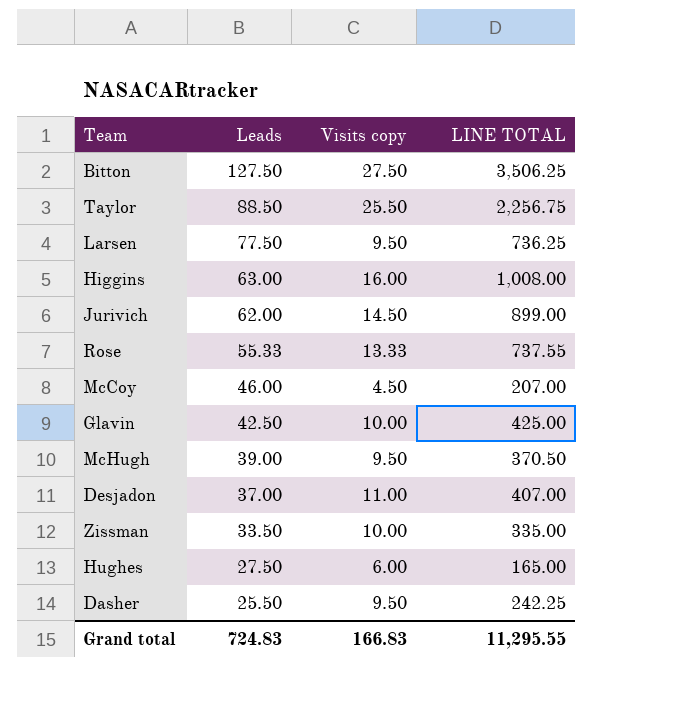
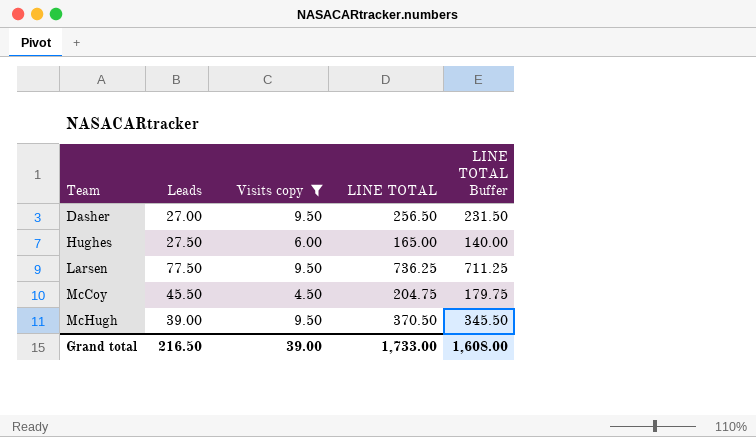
filter: none -> Visits copy <= 9.50
row order: Leads descending -> Team ascending
column LINE TOTAL Buffer | formula: none -> [LINE TOTAL] - 25
Dasher | Leads: 25.50 -> 27.00
Dasher | LINE TOTAL: 242.25 -> 256.50
McCoy | Leads: 46.00 -> 45.50
McCoy | LINE TOTAL: 207.00 -> 204.75
Grand total | Leads: 724.83 -> 216.50
Grand total | Visits copy: 166.83 -> 39.00
Grand total | LINE TOTAL: 11,295.55 -> 1,733.00

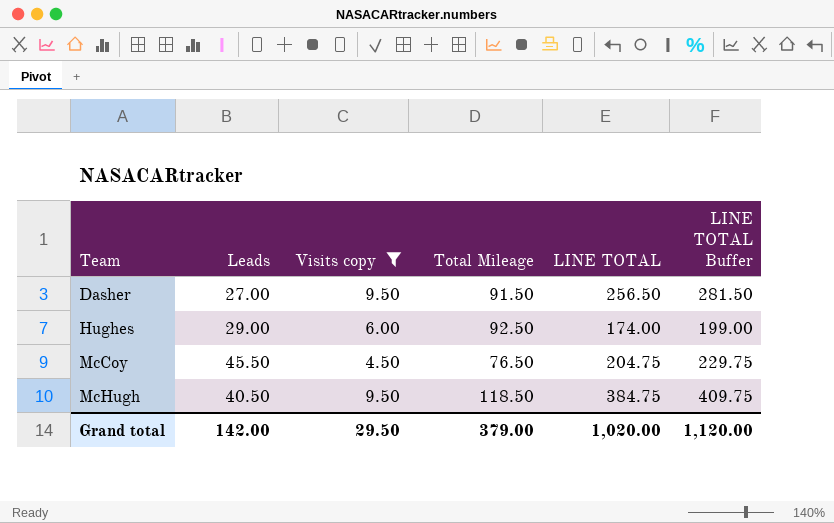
column Total Mileage | position: none -> 4
column LINE TOTAL Buffer | formula: [LINE TOTAL] - 25 -> [LINE TOTAL] + 25
row Larsen: 77.50 | 9.50 | 736.25 | 711.25 -> none
Hughes | Leads: 27.50 -> 29.00
Hughes | LINE TOTAL: 165.00 -> 174.00
McHugh | Leads: 39.00 -> 40.50
McHugh | LINE TOTAL: 370.50 -> 384.75
Grand total | Leads: 216.50 -> 142.00
Grand total | Visits copy: 39.00 -> 29.50
Grand total | LINE TOTAL: 1,733.00 -> 1,020.00
Grand total | LINE TOTAL Buffer: 1,608.00 -> 1,120.00

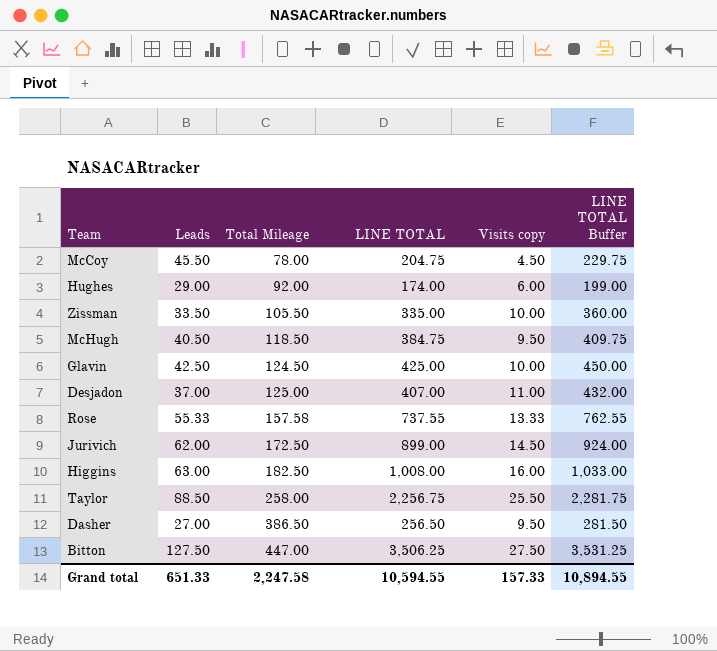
filter: Visits copy <= 9.50 -> none
row order: Team ascending -> Total Mileage ascending
column Visits copy | position: 3 -> 5
McCoy | Total Mileage: 76.50 -> 78.00
Hughes | Total Mileage: 92.50 -> 92.00
Dasher | Total Mileage: 91.50 -> 386.50
Grand total | Leads: 142.00 -> 651.33
Grand total | Total Mileage: 379.00 -> 2,247.58
Grand total | LINE TOTAL: 1,020.00 -> 10,594.55
Grand total | Visits copy: 29.50 -> 157.33
Grand total | LINE TOTAL Buffer: 1,120.00 -> 10,894.55

